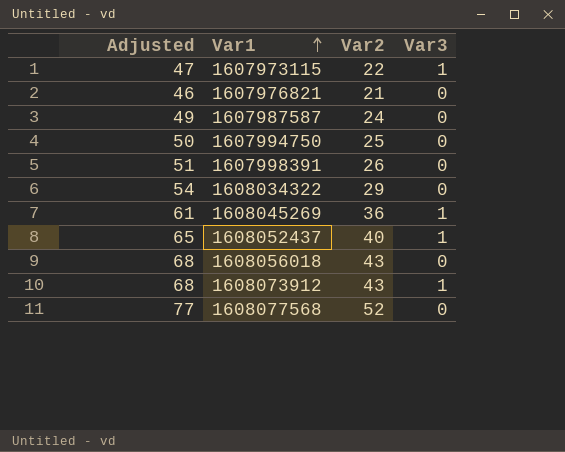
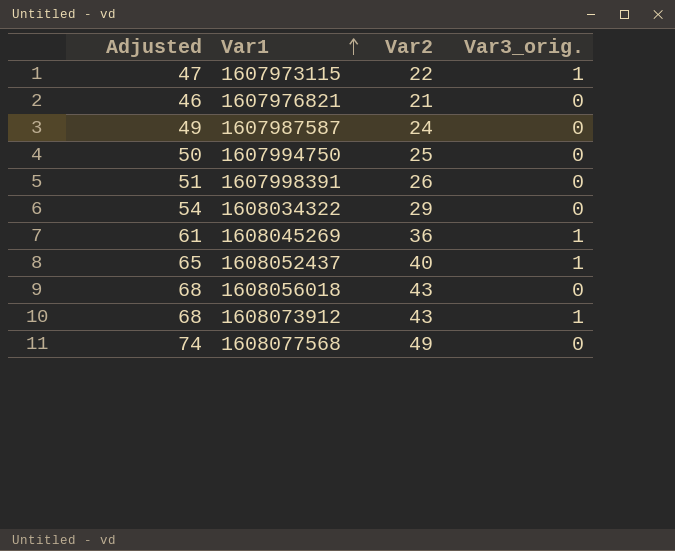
column name: Var3 -> Var3_orig.
1608077568 | Adjusted: 77 -> 74
1608077568 | Var2: 52 -> 49

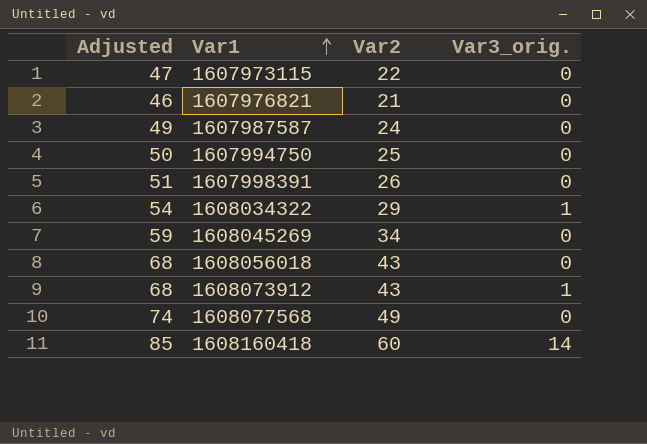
row 1608052437: 65 | 40 | 1 -> none
1607973115 | Var3_orig.: 1 -> 0
1608034322 | Var3_orig.: 0 -> 1
1608045269 | Adjusted: 61 -> 59
1608045269 | Var2: 36 -> 34
1608045269 | Var3_orig.: 1 -> 0
row 1608160418: none -> 85 | 60 | 14

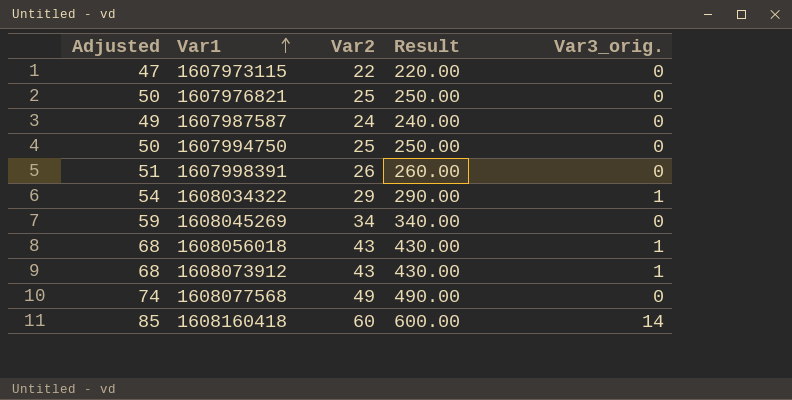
column Result | formula: none -> [Var2] * 10
1607976821 | Adjusted: 46 -> 50
1607976821 | Var2: 21 -> 25
1608056018 | Var3_orig.: 0 -> 1

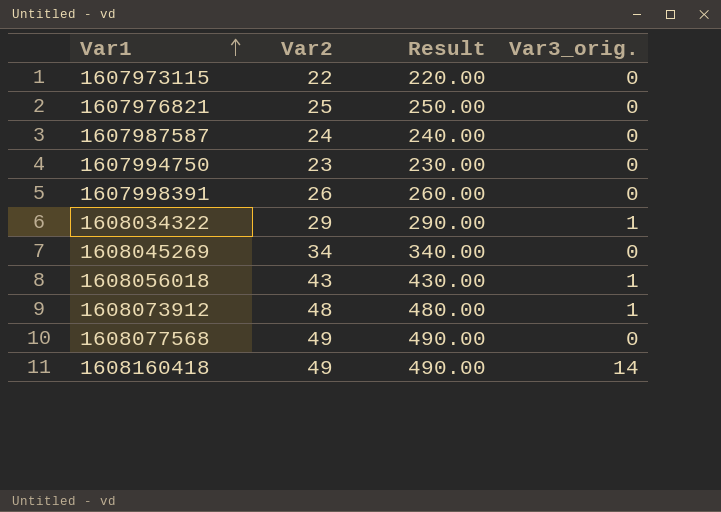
column Adjusted | formula: [Var2] + 25 -> none
1607994750 | Var2: 25 -> 23
1607994750 | Result: 250.00 -> 230.00
1608073912 | Var2: 43 -> 48
1608073912 | Result: 430.00 -> 480.00
1608160418 | Var2: 60 -> 49
1608160418 | Result: 600.00 -> 490.00

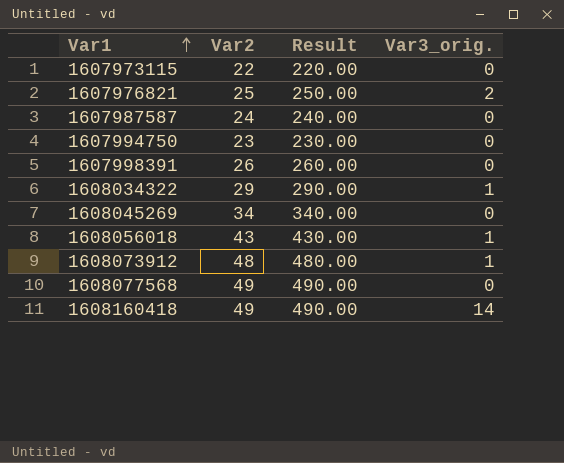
1607976821 | Var3_orig.: 0 -> 2

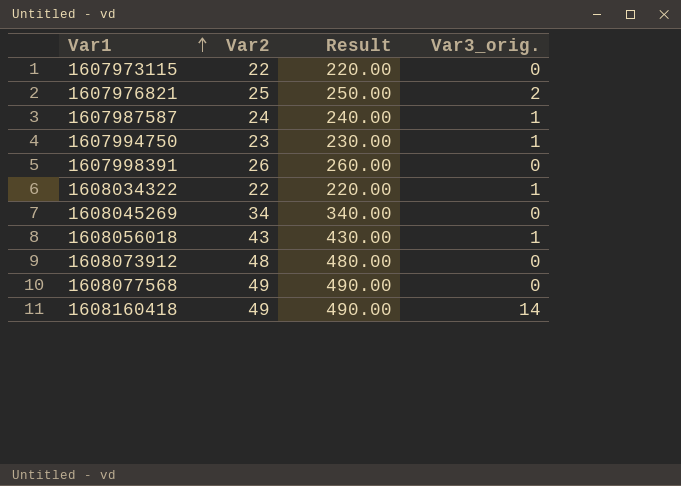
1607987587 | Var3_orig.: 0 -> 1
1607994750 | Var3_orig.: 0 -> 1
1608034322 | Var2: 29 -> 22
1608034322 | Result: 290.00 -> 220.00
1608073912 | Var3_orig.: 1 -> 0

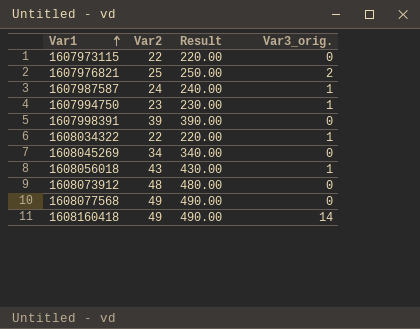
1607998391 | Var2: 26 -> 39
1607998391 | Result: 260.00 -> 390.00

